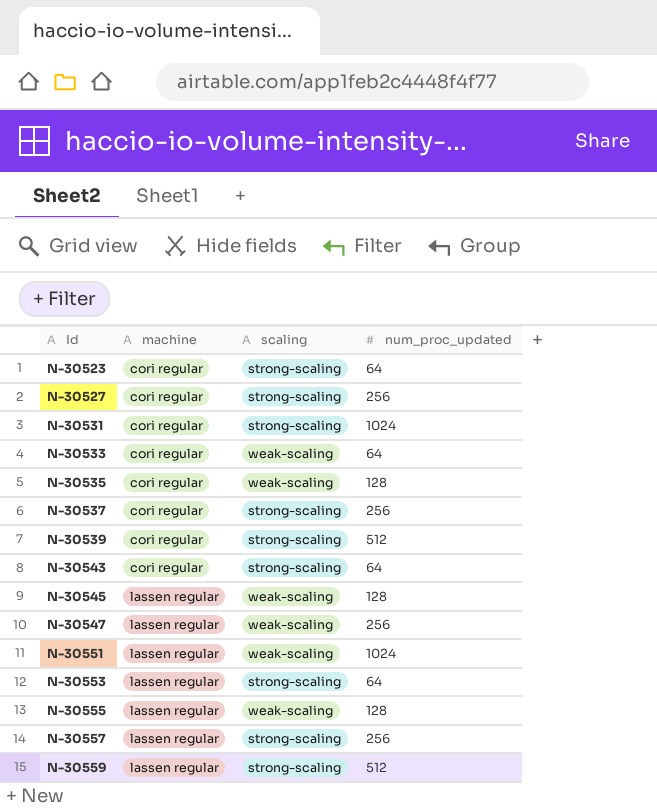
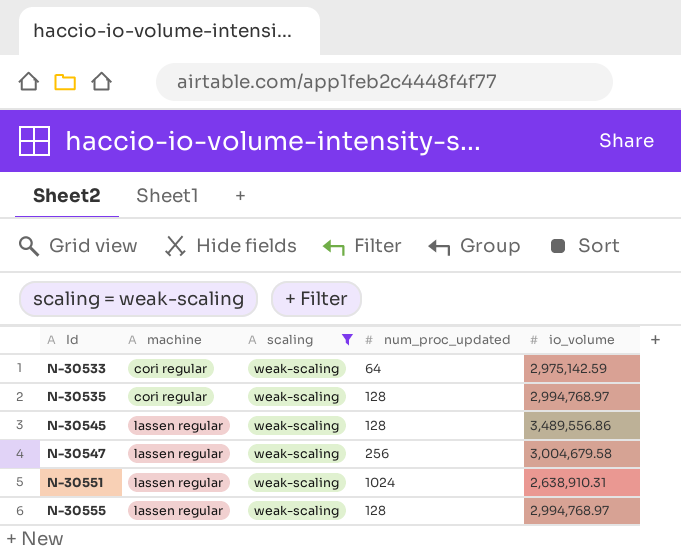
filter: none -> scaling = weak-scaling
column io_volume | position: none -> 5

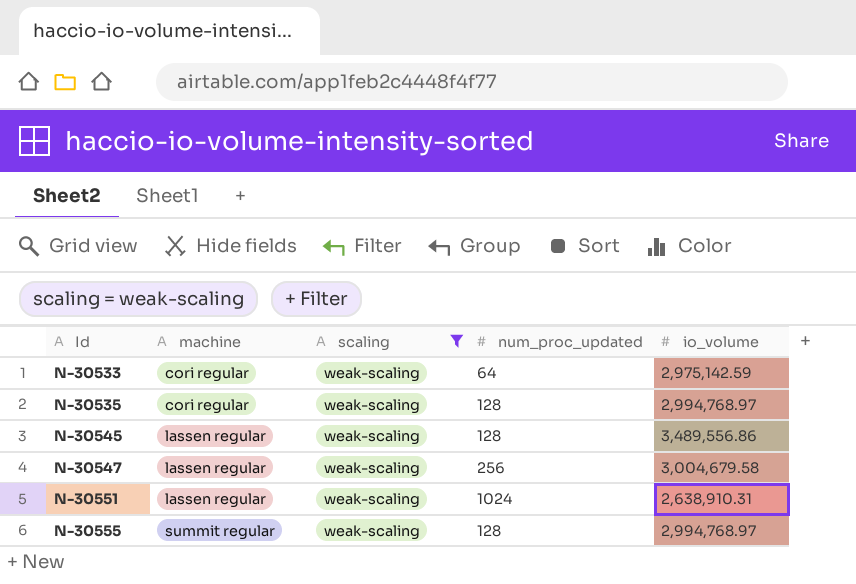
N-30555 | machine: lassen regular -> summit regular

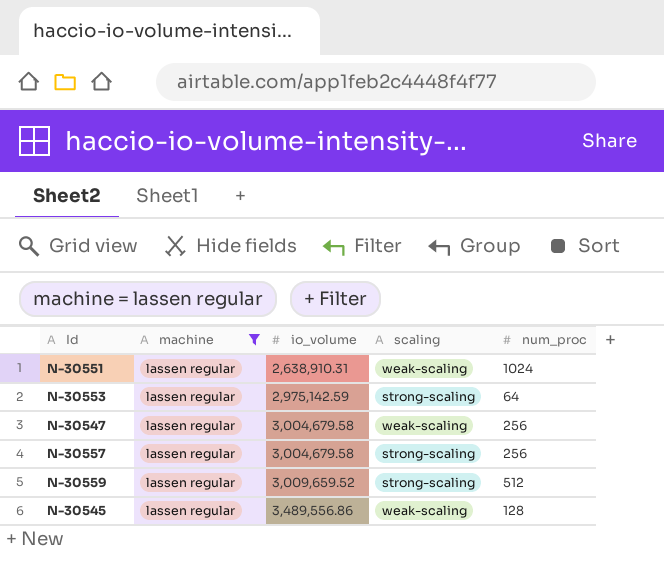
filter: scaling = weak-scaling -> machine = lassen regular
row order: Id ascending -> io_volume ascending
column io_volume | position: 5 -> 3
column name: num_proc_updated -> num_proc

